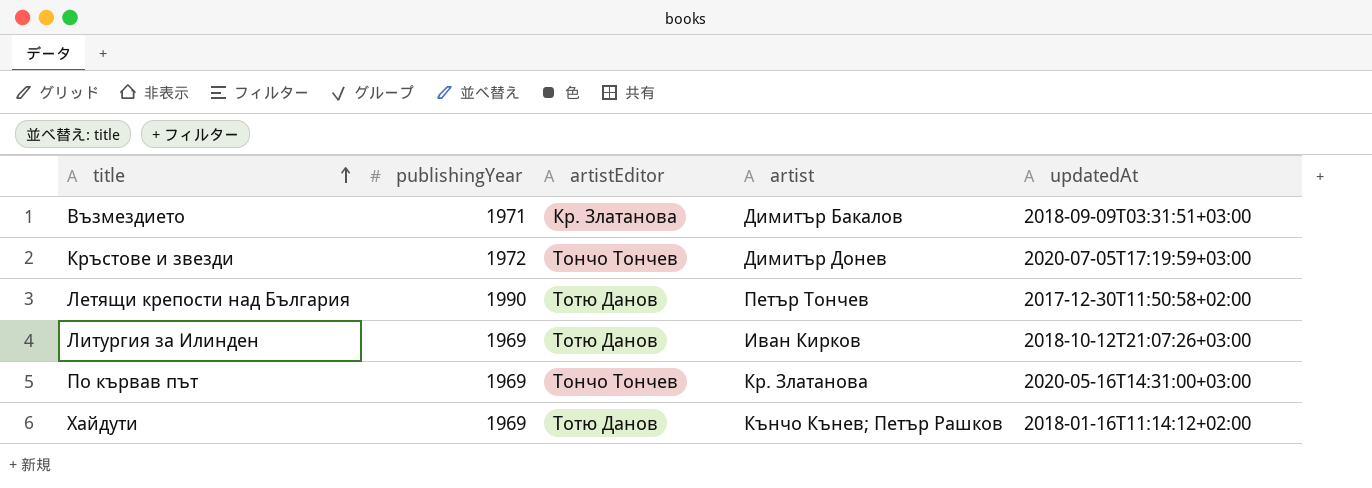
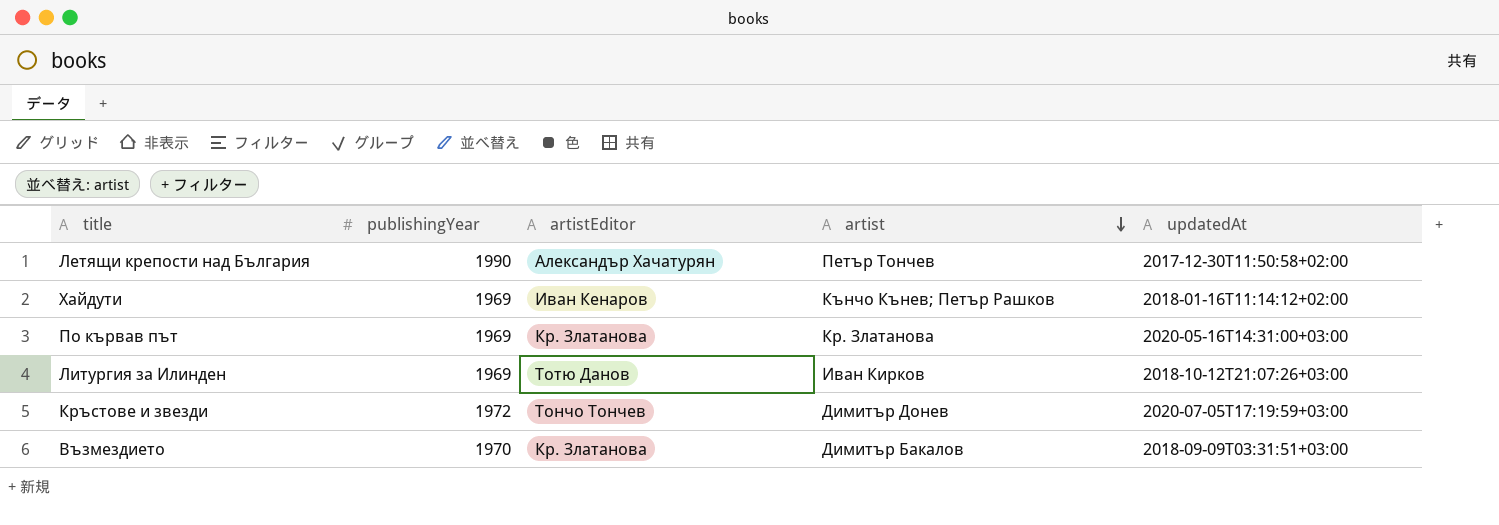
row order: title ascending -> artist descending
Летящи крепости над България | artistEditor: Тотю Данов -> Александър Хачатурян
Хайдути | artistEditor: Тотю Данов -> Иван Кенаров
По кървав път | artistEditor: Тончо Тончев -> Кр. Златанова
Възмездието | publishingYear: 1971 -> 1970

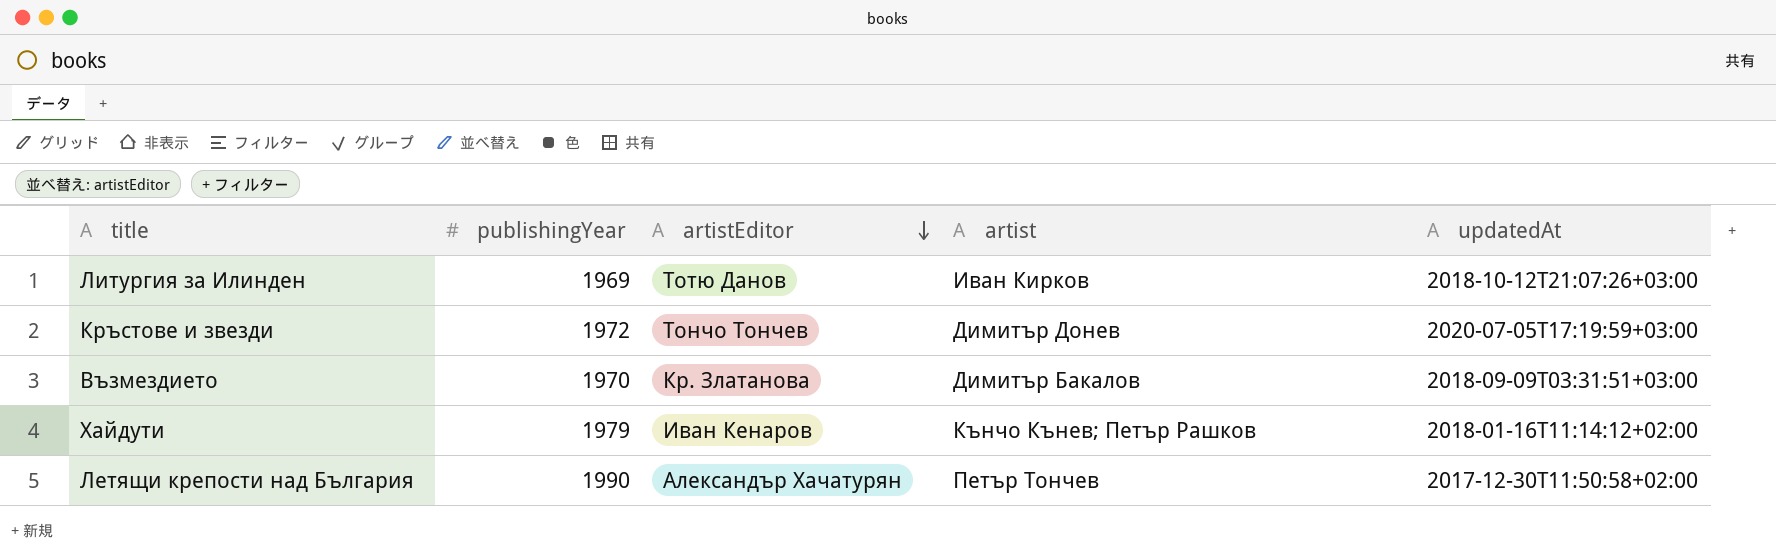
row order: artist descending -> artistEditor descending
row По кървав път: 1969 | Кр. Златанова | Кр. Златанова | 2020-05-16T14:31:00+03:00 -> none
Хайдути | publishingYear: 1969 -> 1979

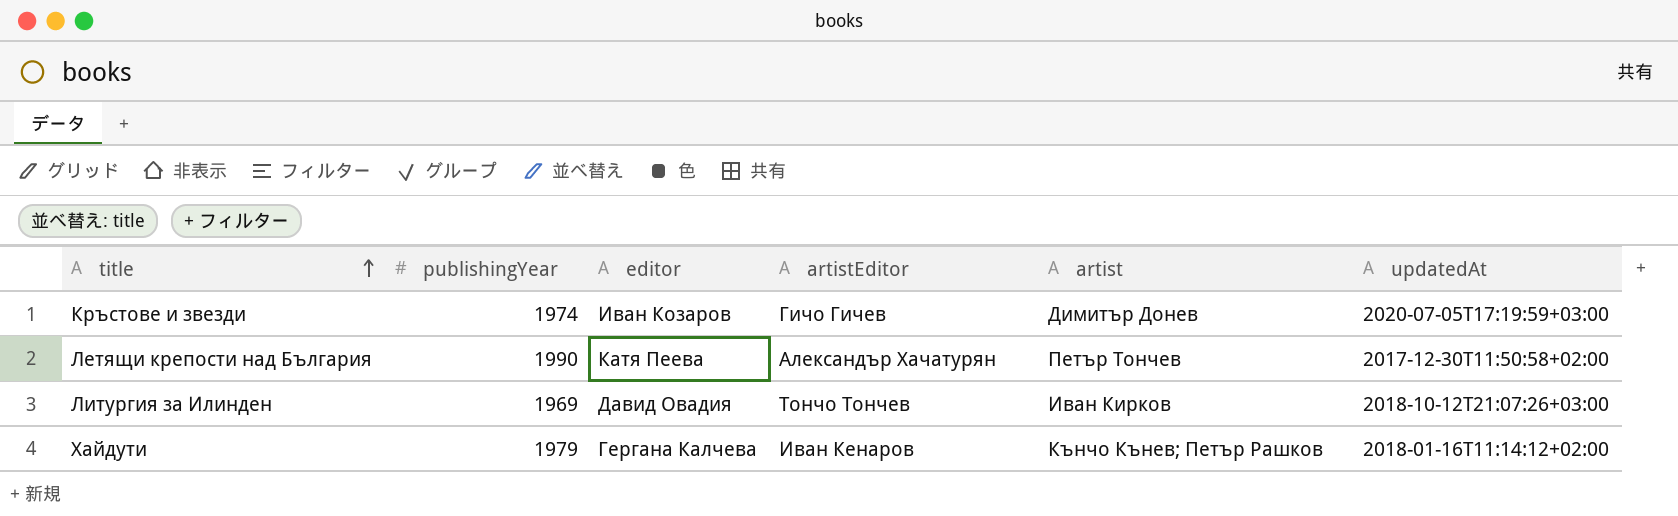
row order: artistEditor descending -> title ascending
column editor | position: none -> 3
row Възмездието: 1970 | Кр. Златанова | Димитър Бакалов | 2018-09-09T03:31:51+03:00 -> none
Кръстове и звезди | publishingYear: 1972 -> 1974
Кръстове и звезди | artistEditor: Тончо Тончев -> Гичо Гичев
Литургия за Илинден | artistEditor: Тотю Данов -> Тончо Тончев

